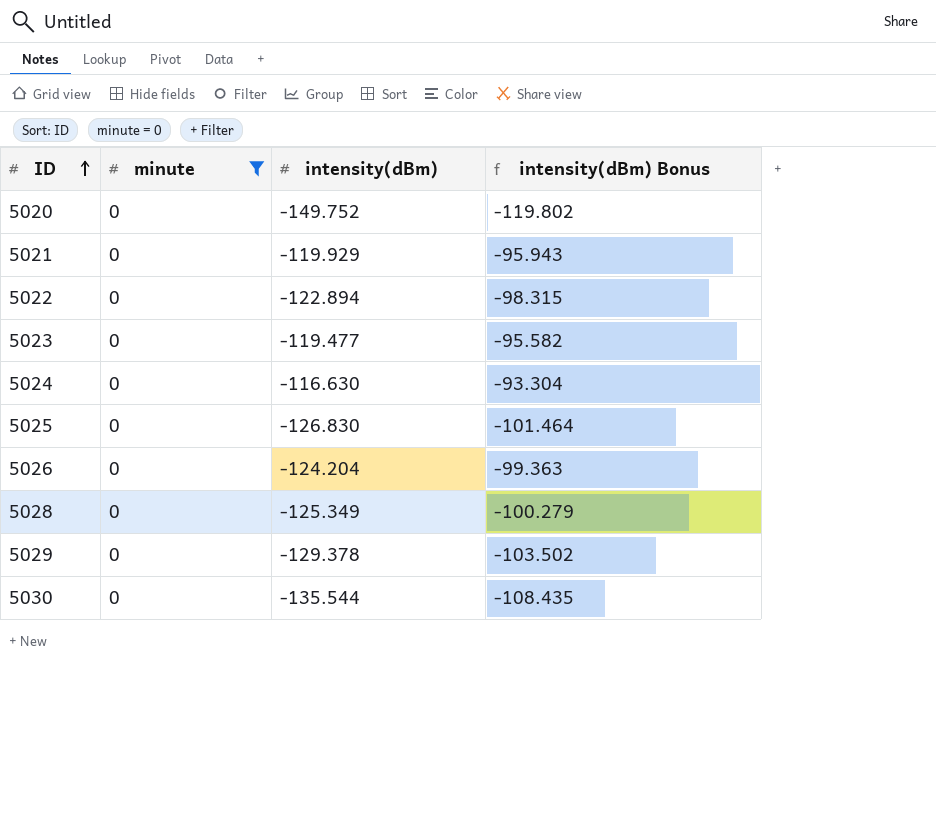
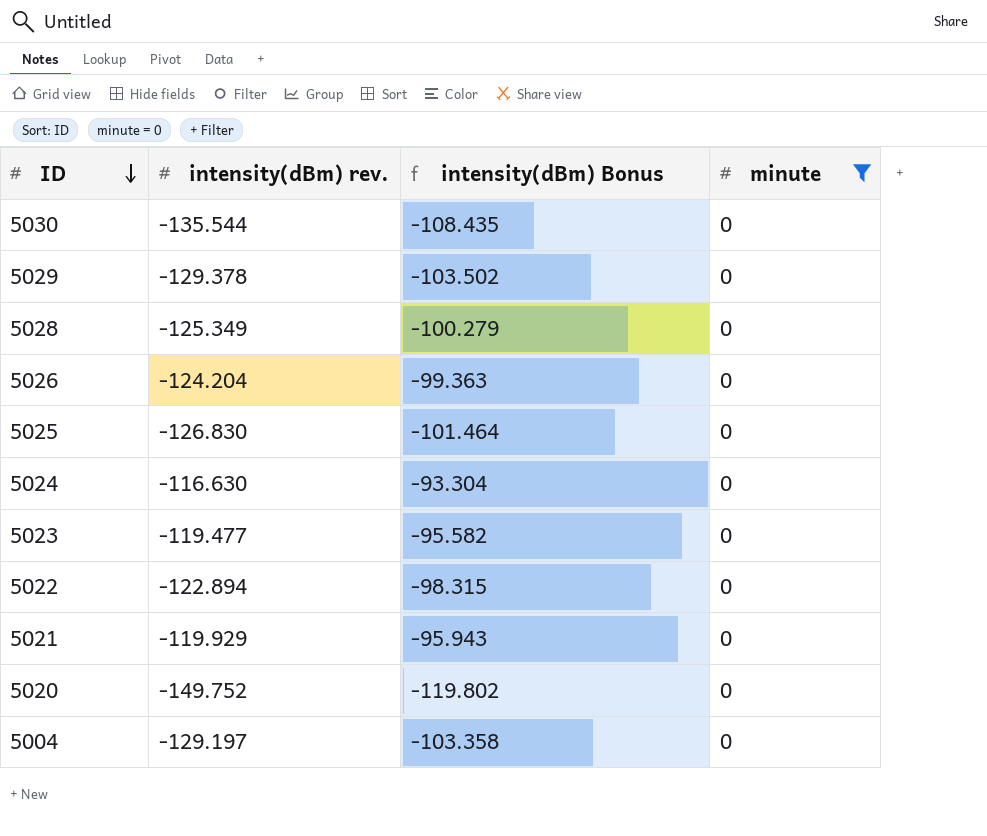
row order: ID ascending -> ID descending
column name: intensity(dBm) -> intensity(dBm) rev.
column minute | position: 2 -> 4
row 5004: none -> -129.197 | -103.358 | 0

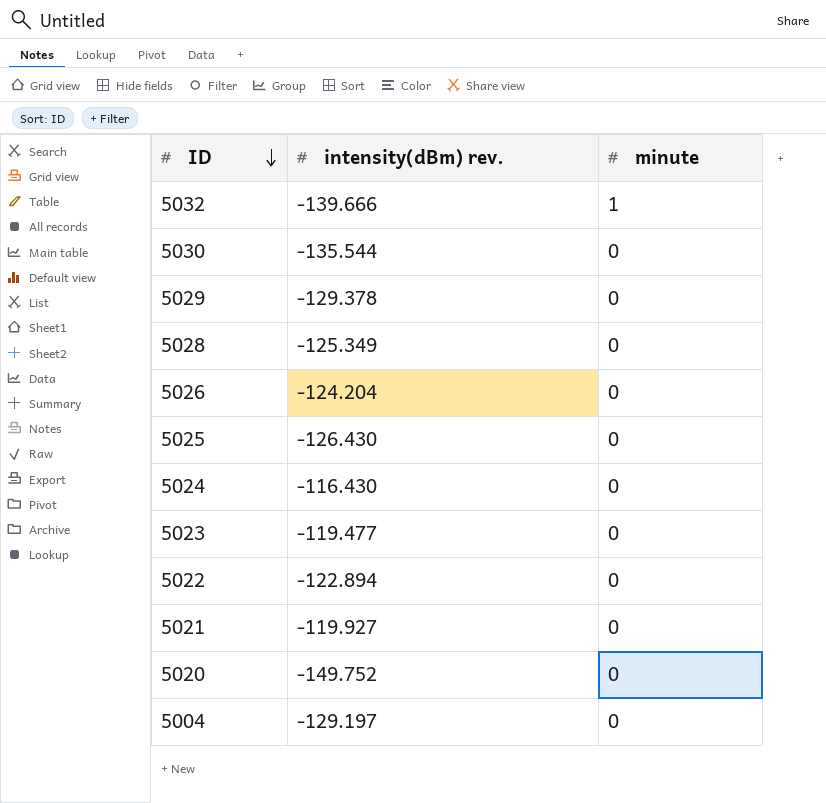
filter: minute = 0 -> none
column intensity(dBm) Bonus | formula: [intensity(dBm) rev.] * 0.8 -> none
5025 | intensity(dBm) rev.: -126.830 -> -126.430
5024 | intensity(dBm) rev.: -116.630 -> -116.430
5021 | intensity(dBm) rev.: -119.929 -> -119.927

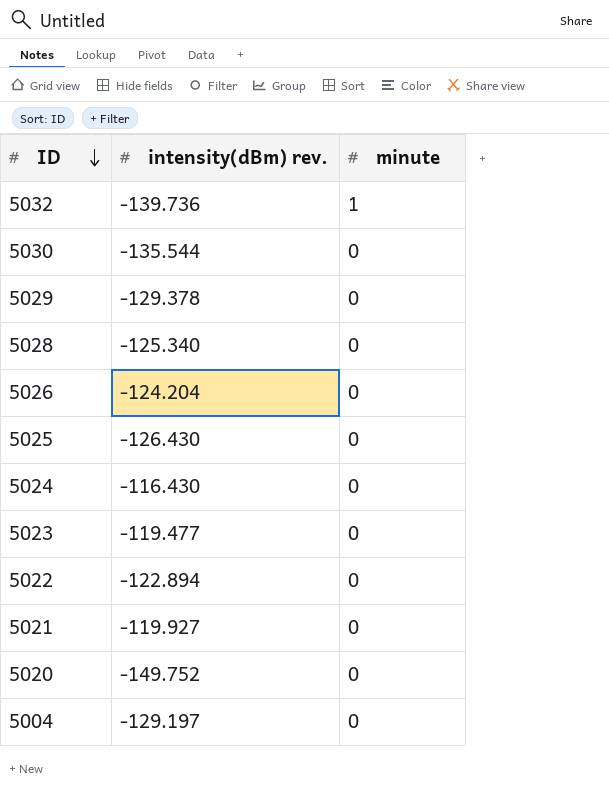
5032 | intensity(dBm) rev.: -139.666 -> -139.736
5028 | intensity(dBm) rev.: -125.349 -> -125.340

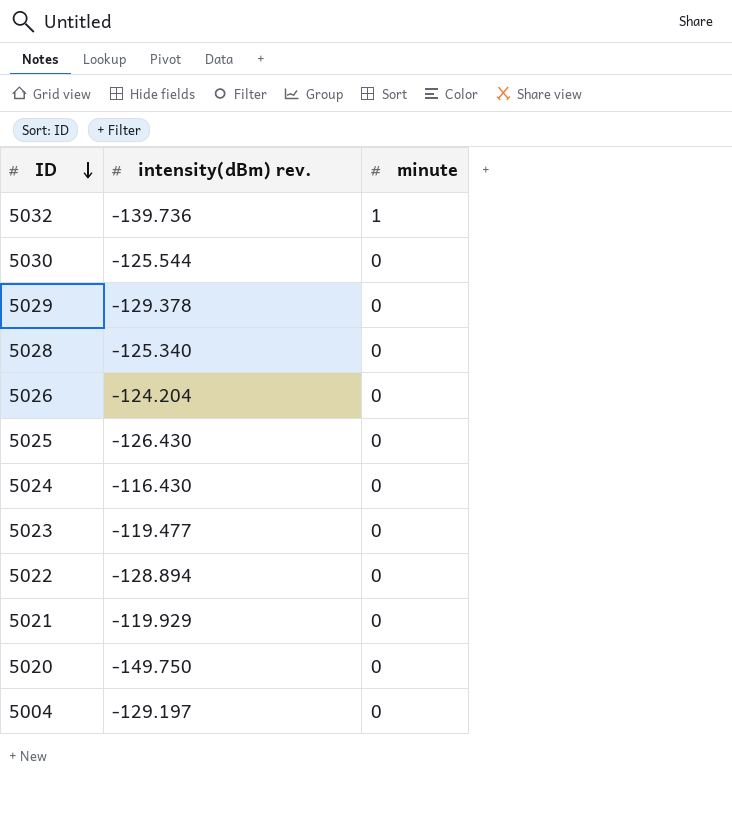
5030 | intensity(dBm) rev.: -135.544 -> -125.544
5022 | intensity(dBm) rev.: -122.894 -> -128.894
5021 | intensity(dBm) rev.: -119.927 -> -119.929
5020 | intensity(dBm) rev.: -149.752 -> -149.750

